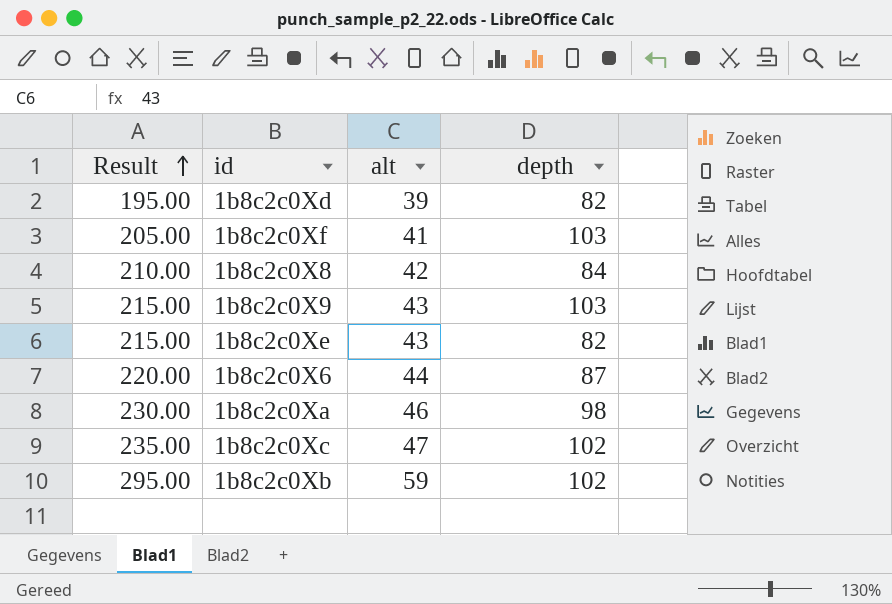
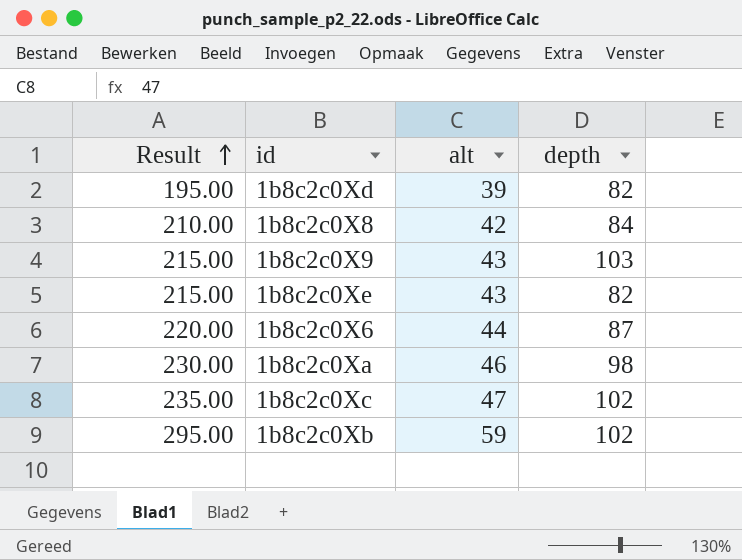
row 1b8c2c0Xf: 205.00 | 41 | 103 -> none

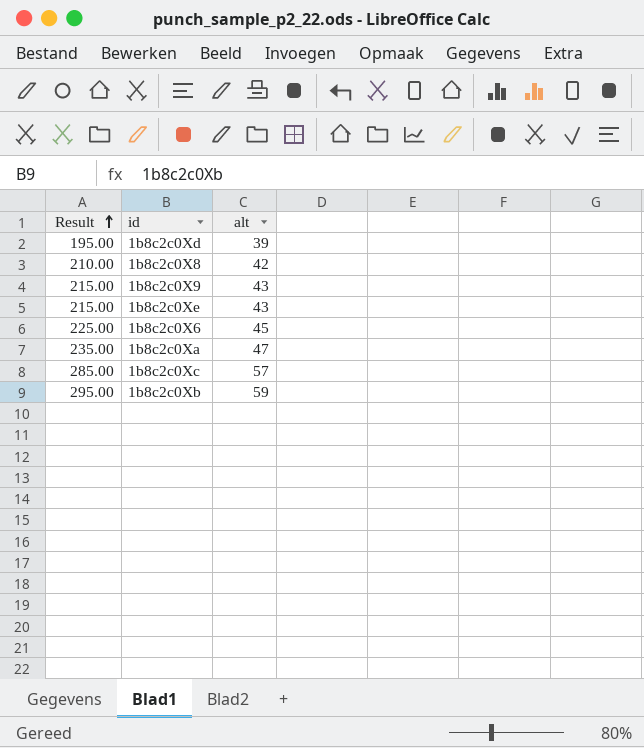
column depth | position: 4 -> none
1b8c2c0X6 | Result: 220.00 -> 225.00
1b8c2c0X6 | alt: 44 -> 45
1b8c2c0Xa | Result: 230.00 -> 235.00
1b8c2c0Xa | alt: 46 -> 47
1b8c2c0Xc | Result: 235.00 -> 285.00
1b8c2c0Xc | alt: 47 -> 57

